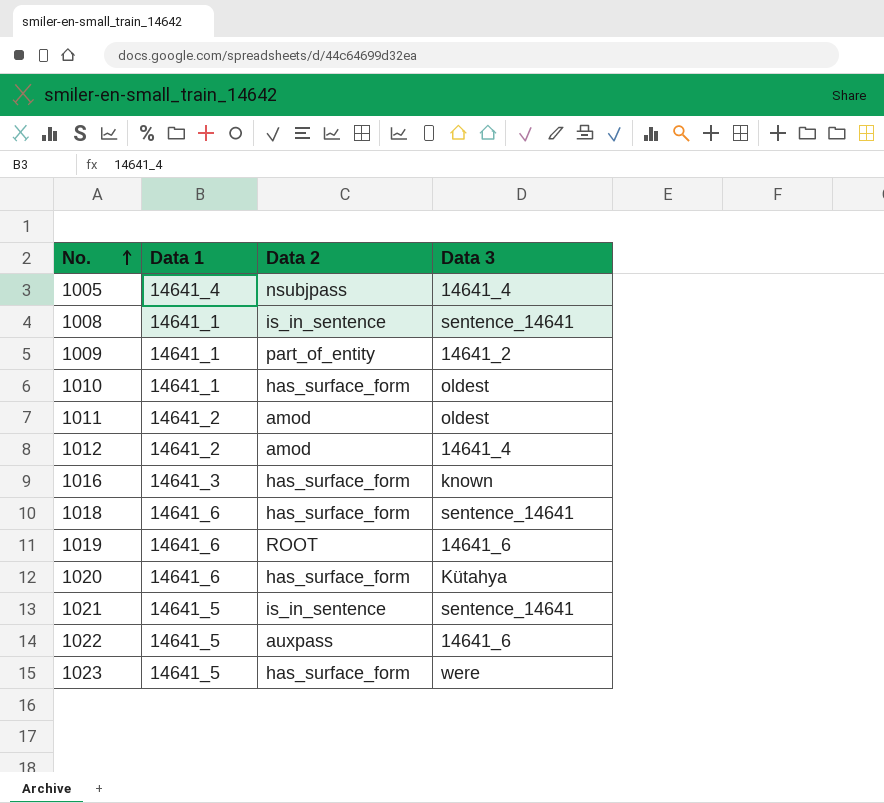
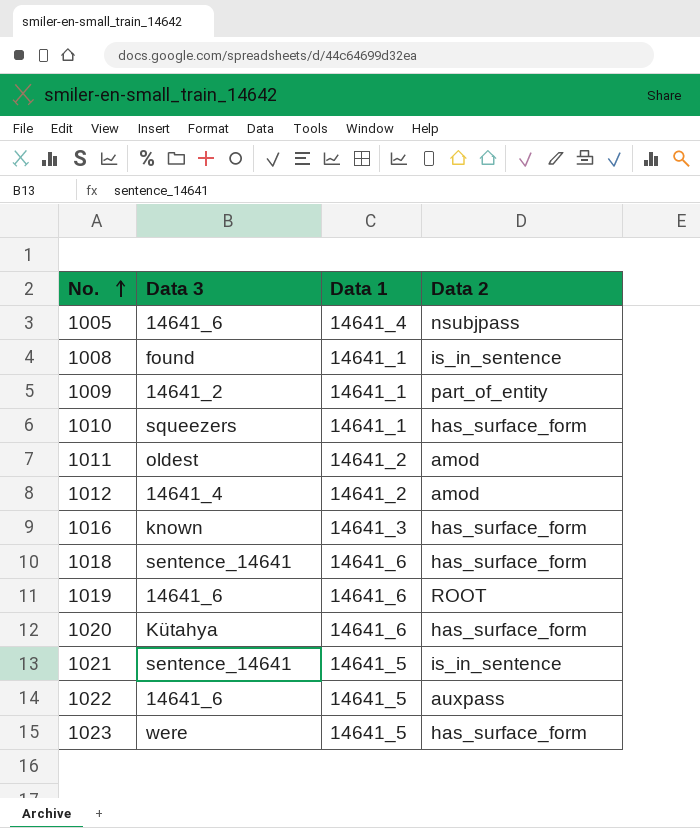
column Data 3 | position: 4 -> 2
1005 | Data 3: 14641_4 -> 14641_6
1008 | Data 3: sentence_14641 -> found
1010 | Data 3: oldest -> squeezers

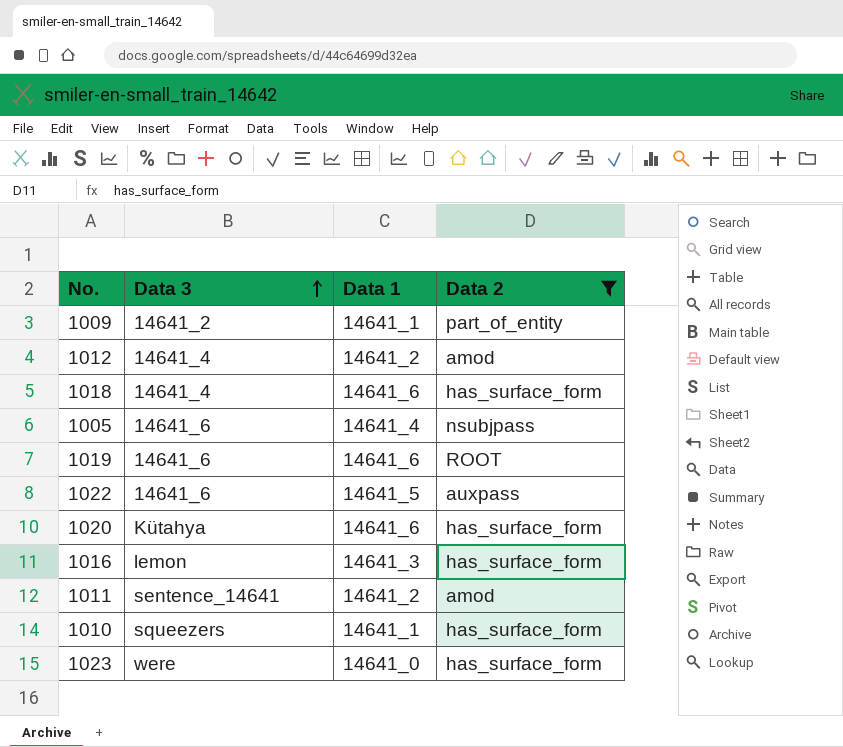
filter: none -> Data 2 != is_in_sentence
row order: No. ascending -> Data 3 ascending
1018 | Data 3: sentence_14641 -> 14641_4
1016 | Data 3: known -> lemon
1011 | Data 3: oldest -> sentence_14641
1023 | Data 1: 14641_5 -> 14641_0

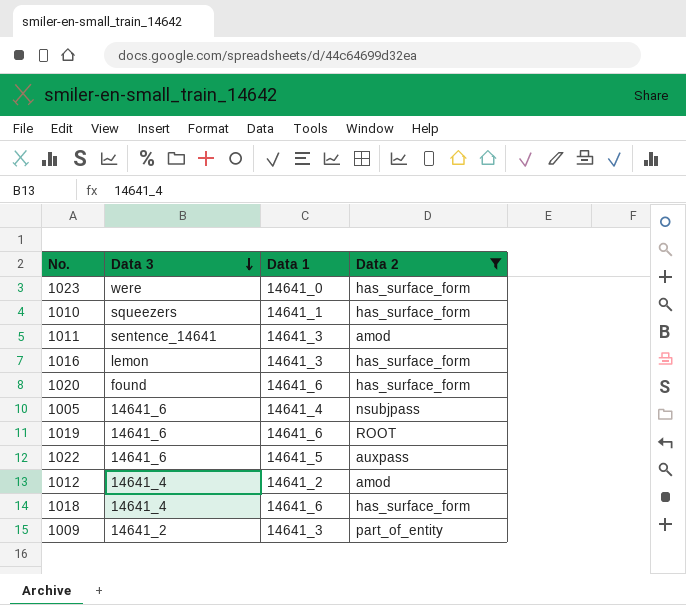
row order: Data 3 ascending -> Data 3 descending
1011 | Data 1: 14641_2 -> 14641_3
1020 | Data 3: Kütahya -> found
1009 | Data 1: 14641_1 -> 14641_3

